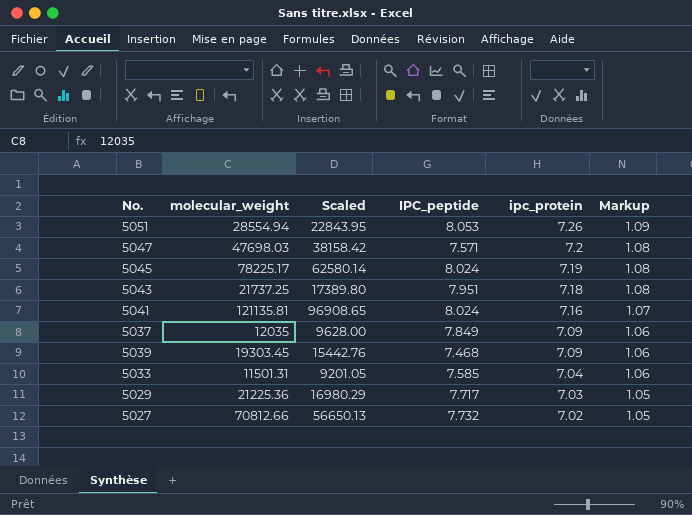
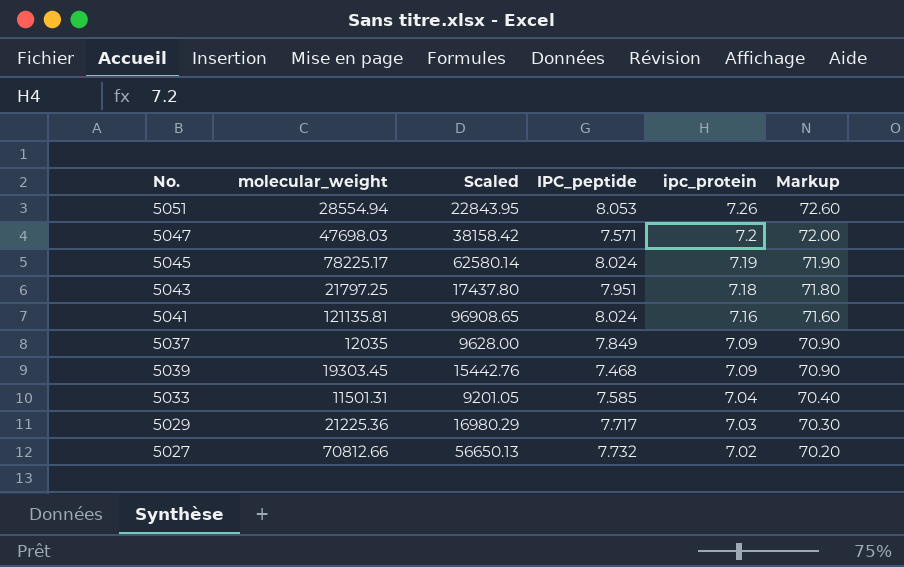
column Markup | formula: [ipc_protein] * 0.15 -> [ipc_protein] * 10
5043 | molecular_weight: 21737.25 -> 21797.25
5043 | Scaled: 17389.80 -> 17437.80

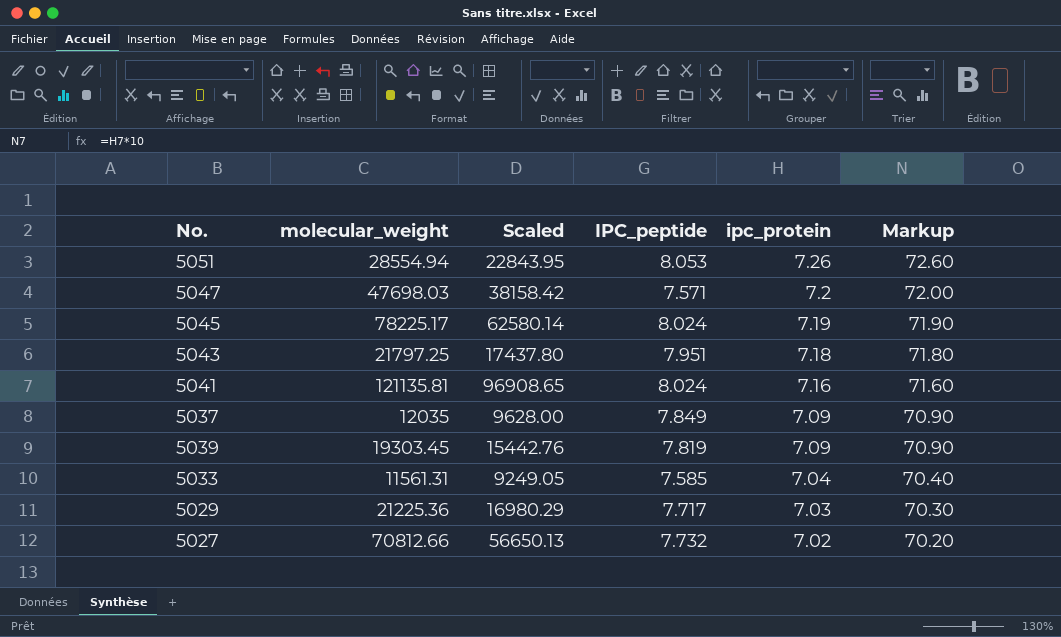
5039 | IPC_peptide: 7.468 -> 7.819
5033 | molecular_weight: 11501.31 -> 11561.31
5033 | Scaled: 9201.05 -> 9249.05

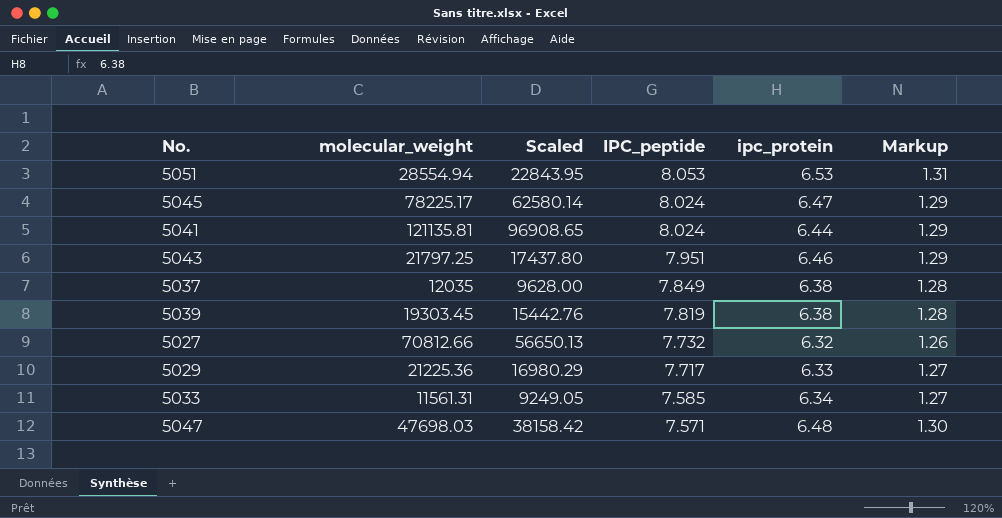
row order: ipc_protein descending -> IPC_peptide descending
column Markup | formula: [ipc_protein] * 10 -> [ipc_protein] * 0.2
5051 | ipc_protein: 7.26 -> 6.53
5045 | ipc_protein: 7.19 -> 6.47
5041 | ipc_protein: 7.16 -> 6.44
5043 | ipc_protein: 7.18 -> 6.46
5037 | ipc_protein: 7.09 -> 6.38
5039 | ipc_protein: 7.09 -> 6.38
5027 | ipc_protein: 7.02 -> 6.32
5029 | ipc_protein: 7.03 -> 6.33
5033 | ipc_protein: 7.04 -> 6.34
5047 | ipc_protein: 7.2 -> 6.48

